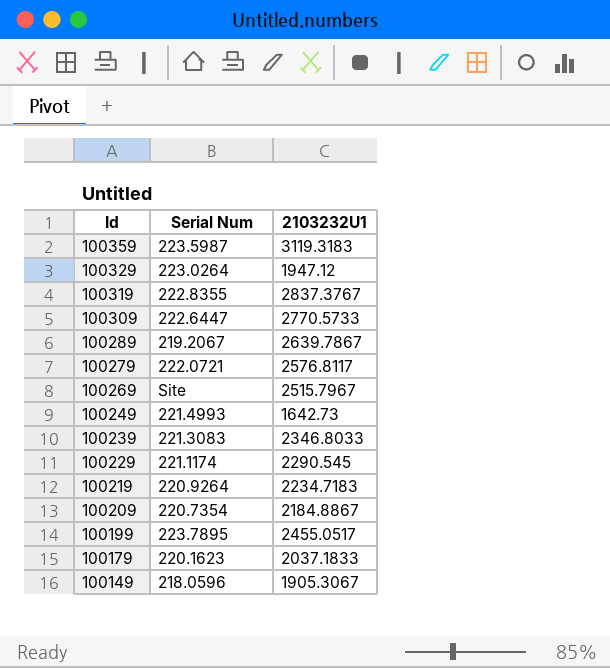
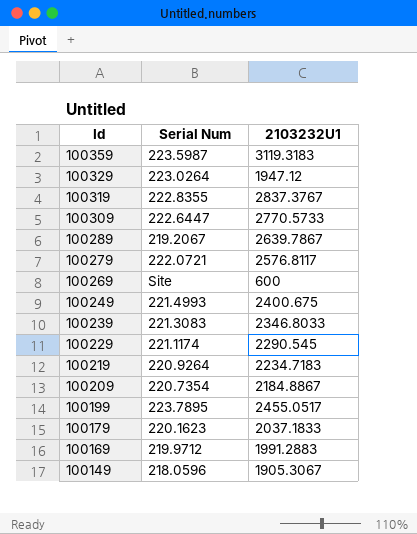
100269 | 2103232U1: 2515.7967 -> 600
100249 | 2103232U1: 1642.73 -> 2400.675
row 100169: none -> 219.9712 | 1991.2883

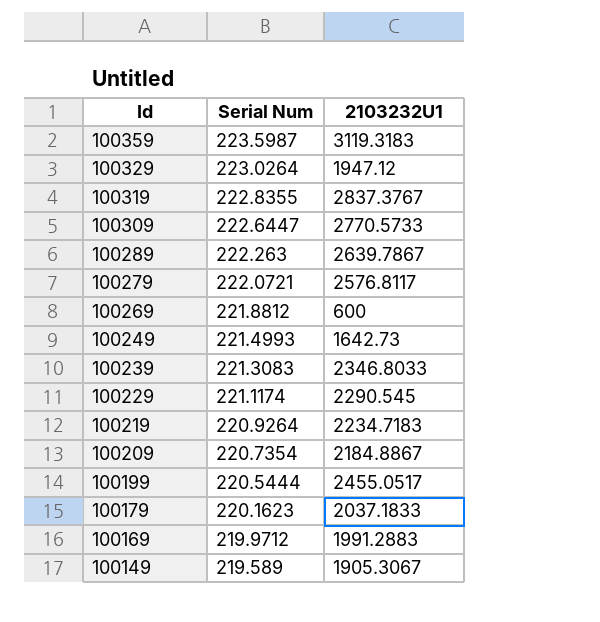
100289 | Serial Num: 219.2067 -> 222.263
100269 | Serial Num: Site -> 221.8812
100249 | 2103232U1: 2400.675 -> 1642.73
100199 | Serial Num: 223.7895 -> 220.5444
100149 | Serial Num: 218.0596 -> 219.589

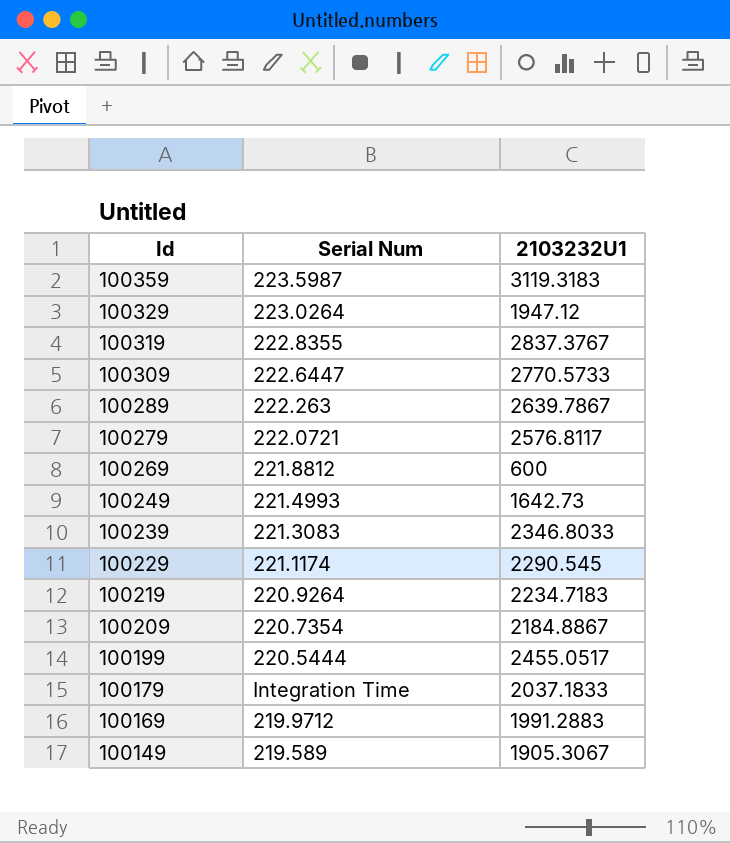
100179 | Serial Num: 220.1623 -> Integration Time

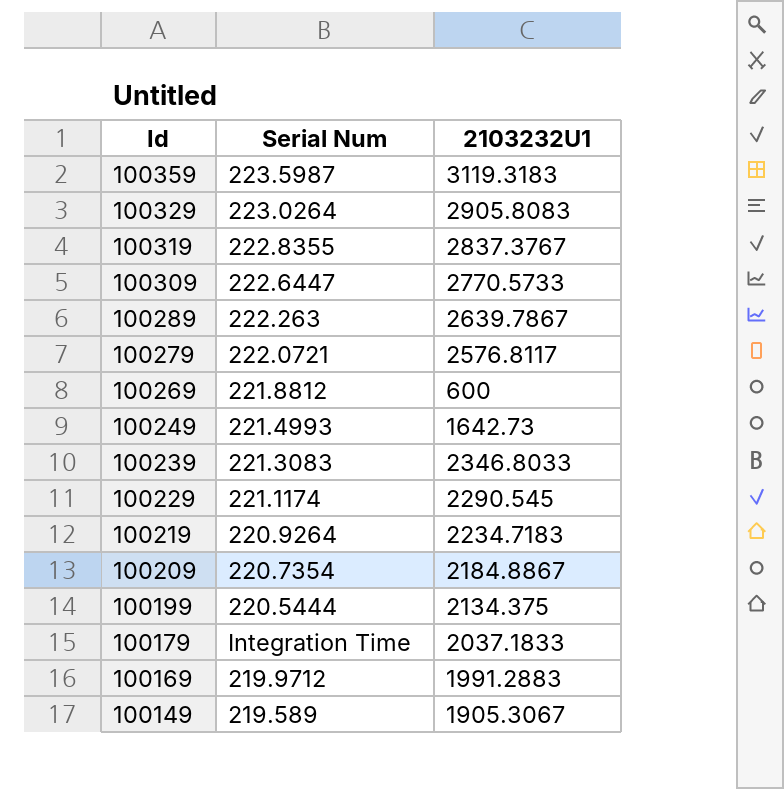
100329 | 2103232U1: 1947.12 -> 2905.8083
100199 | 2103232U1: 2455.0517 -> 2134.375

